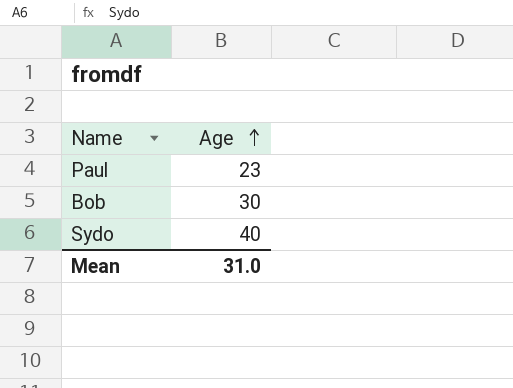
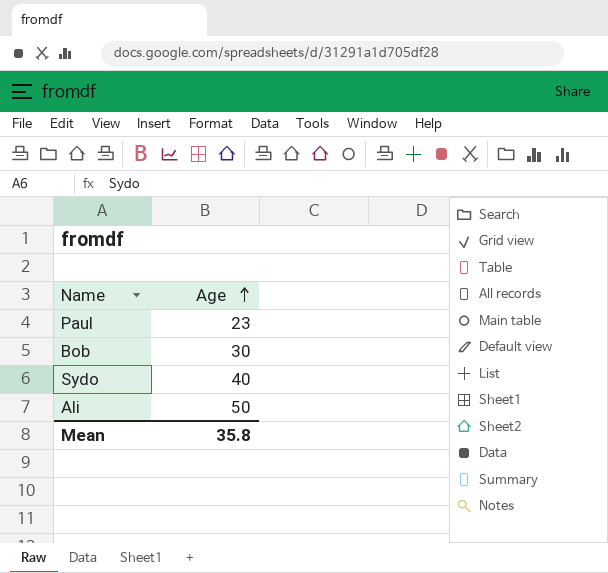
row Ali: none -> 50
Mean | Age: 31.0 -> 35.8

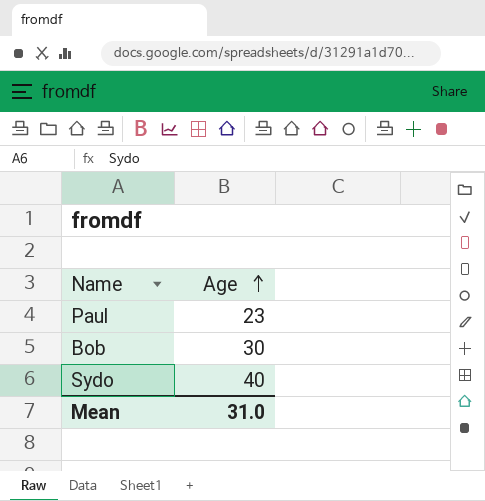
row Ali: 50 -> none
Mean | Age: 35.8 -> 31.0

